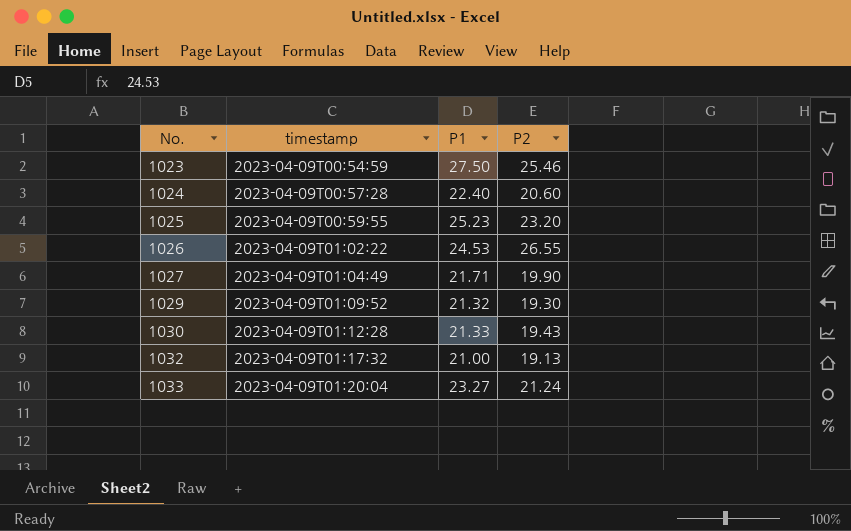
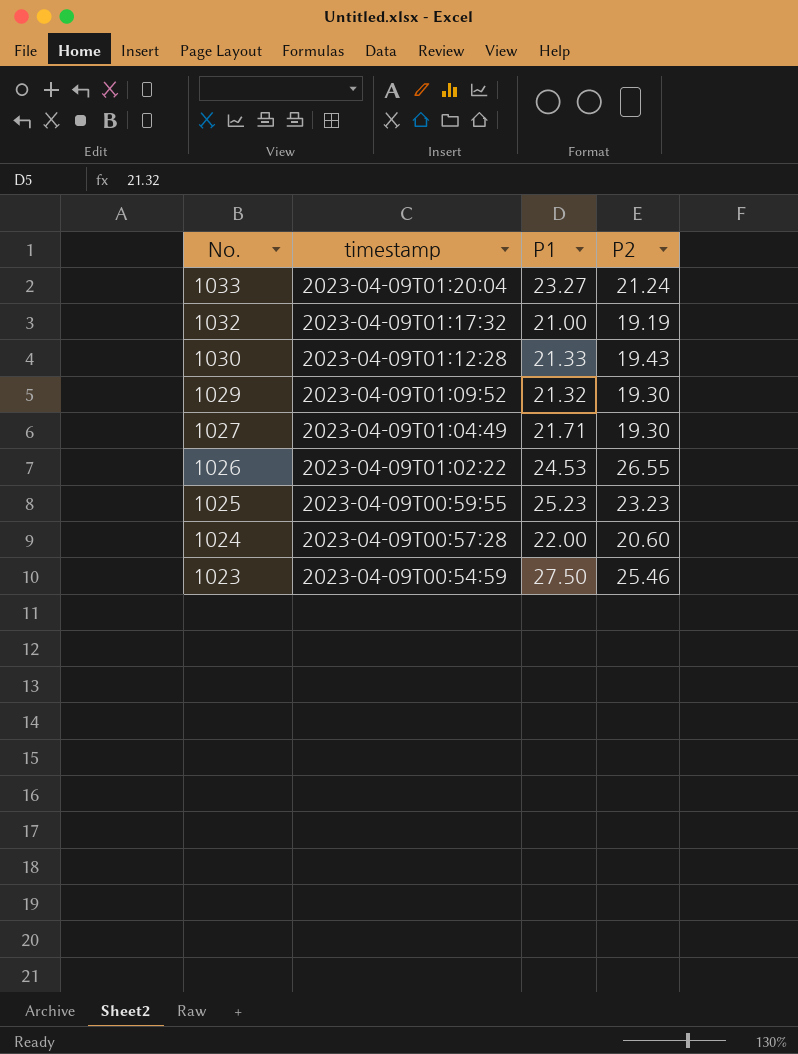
row order: No. ascending -> No. descending
1032 | P2: 19.13 -> 19.19
1027 | P2: 19.90 -> 19.30
1025 | P2: 23.20 -> 23.23
1024 | P1: 22.40 -> 22.00

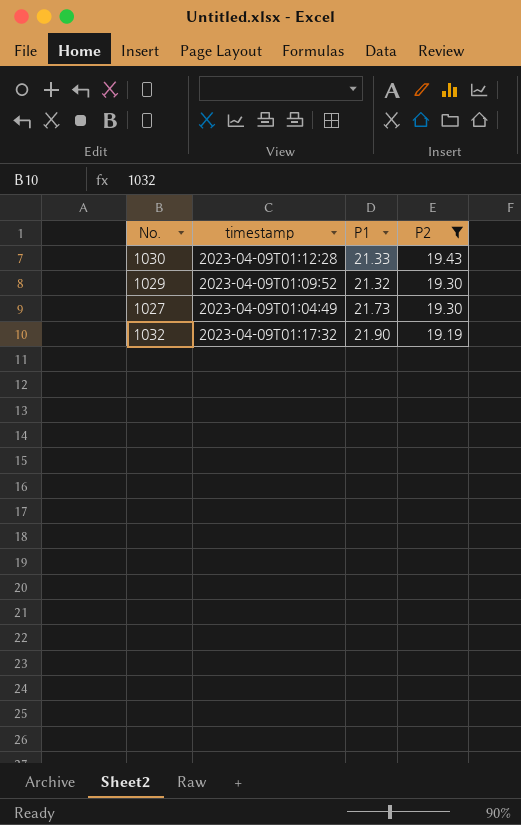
filter: none -> P2 <= 19.43
row order: No. descending -> P2 descending
1027 | P1: 21.71 -> 21.73
1032 | P1: 21.00 -> 21.90

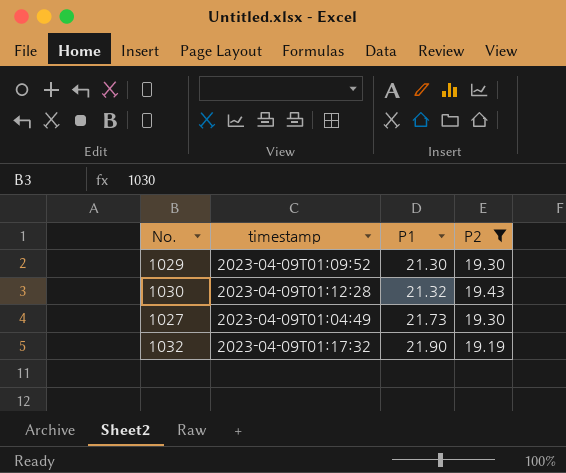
row order: P2 descending -> P1 ascending
1029 | P1: 21.32 -> 21.30
1030 | P1: 21.33 -> 21.32

